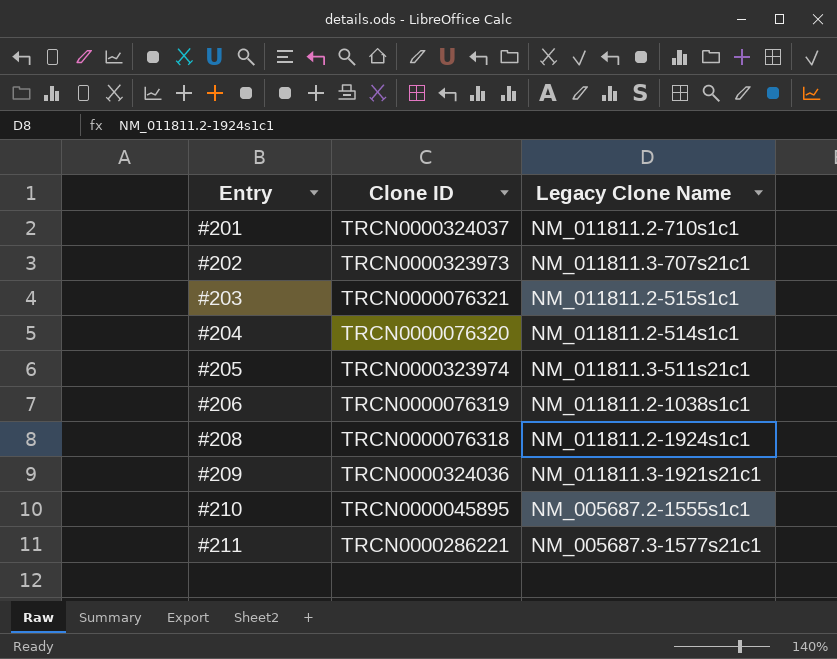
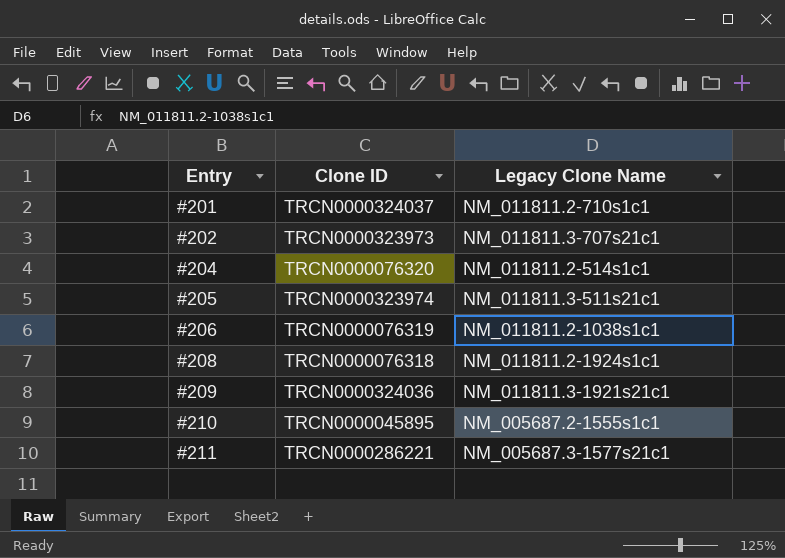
row #203: TRCN0000076321 | NM_011811.2-515s1c1 -> none

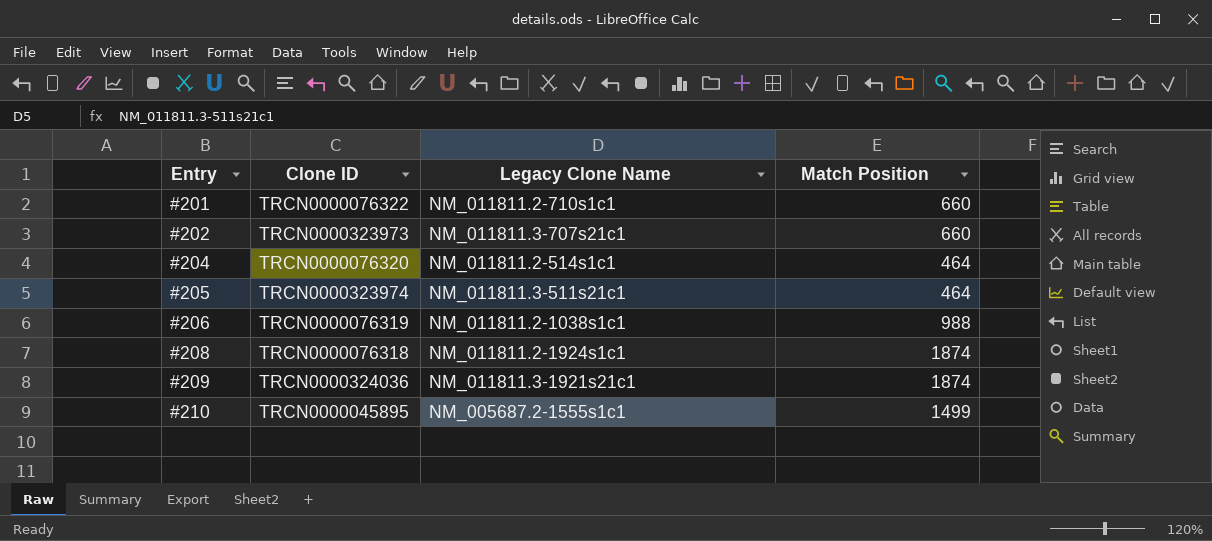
column Match Position | position: none -> 4
row #211: TRCN0000286221 | NM_005687.3-1577s21c1 -> none
#201 | Clone ID: TRCN0000324037 -> TRCN0000076322

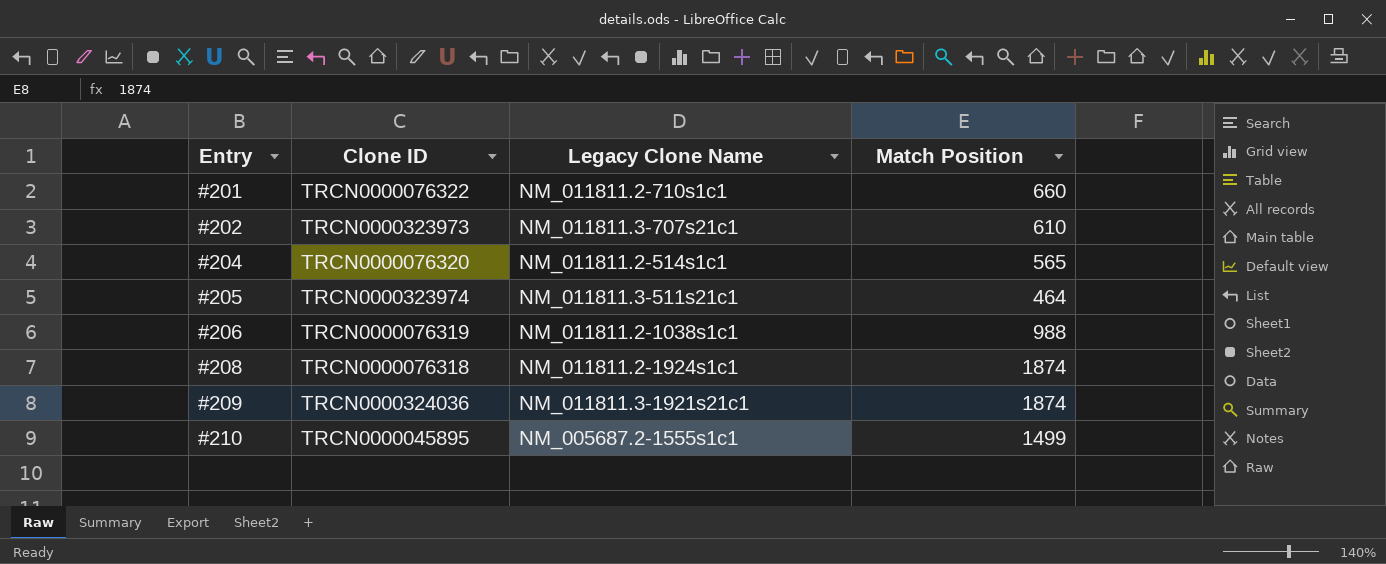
#202 | Match Position: 660 -> 610
#204 | Match Position: 464 -> 565

